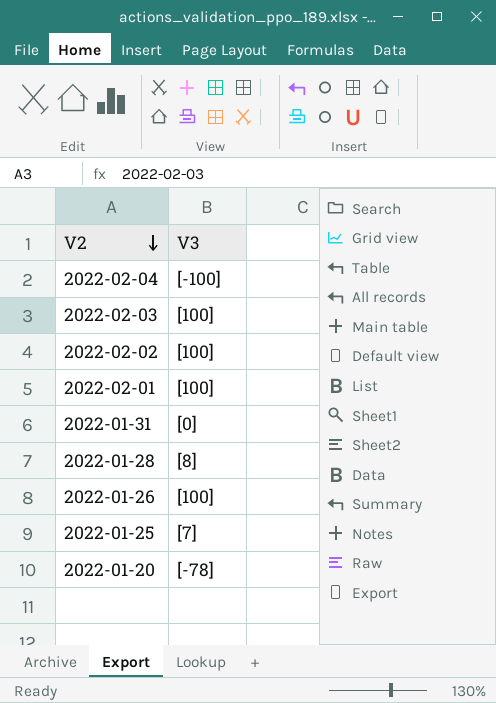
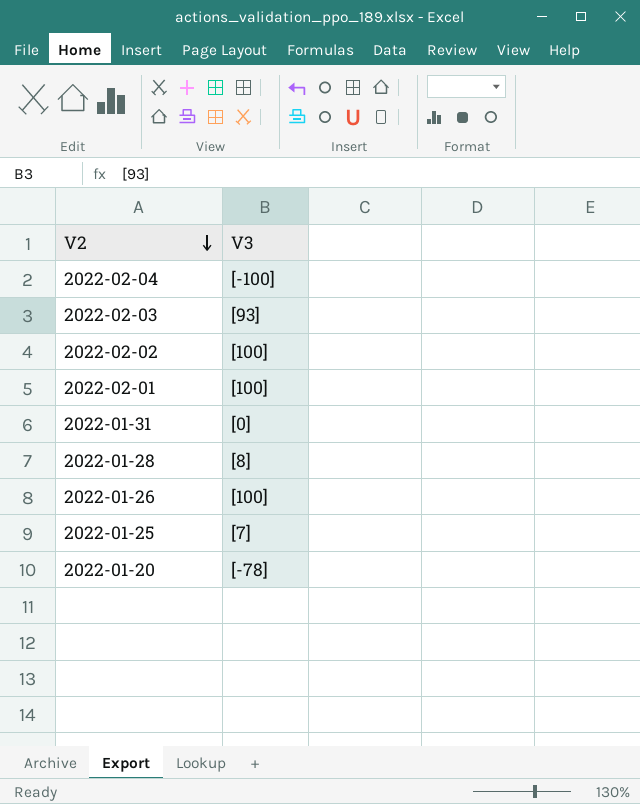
2022-02-03 | V3: [100] -> [93]

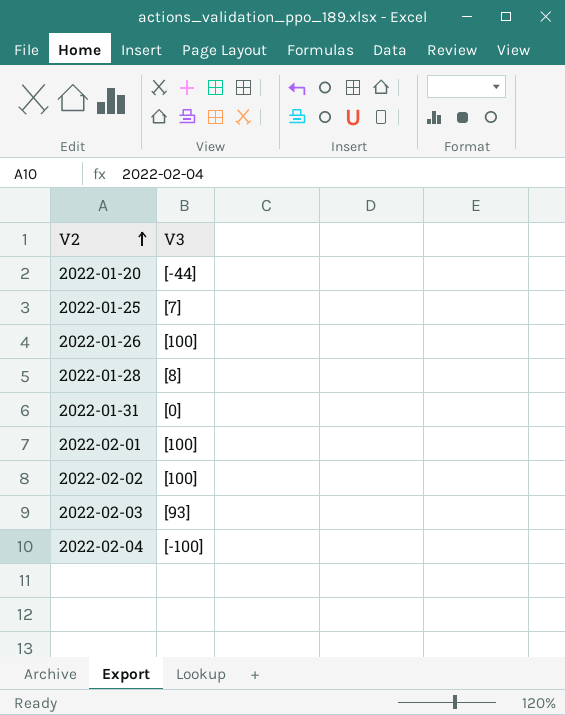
row order: V2 descending -> V2 ascending
2022-01-20 | V3: [-78] -> [-44]

